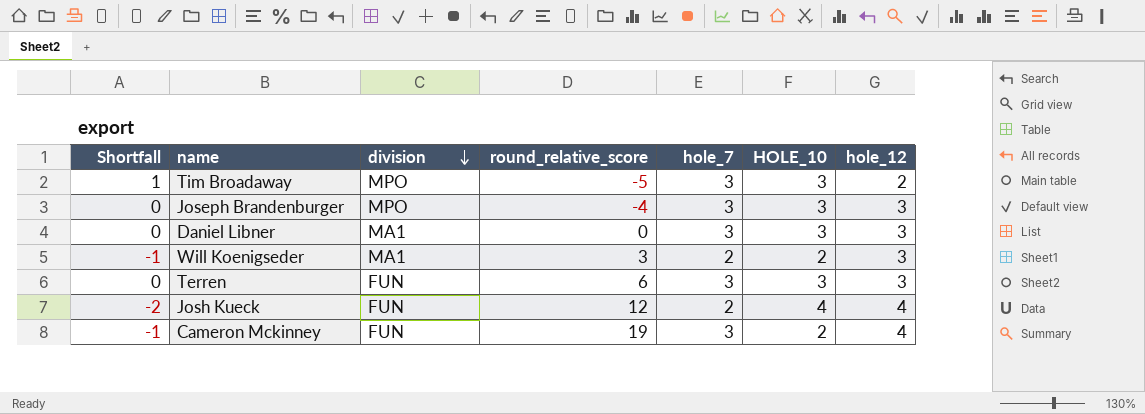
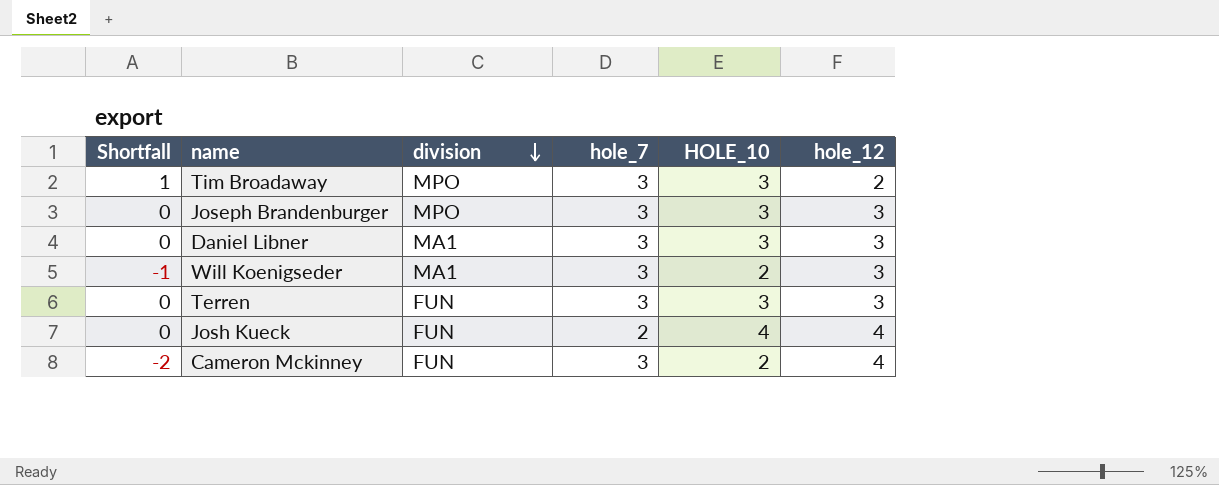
column round_relative_score | position: 4 -> none
column Shortfall | formula: [hole_7] - [hole_12] -> [HOLE_10] - [hole_12]
Will Koenigseder | hole_7: 2 -> 3

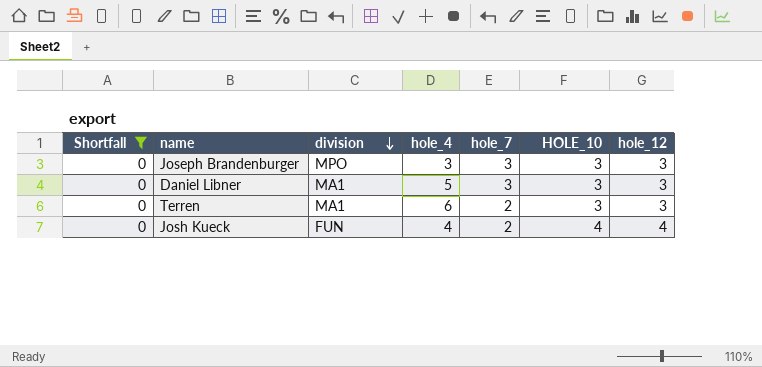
filter: none -> Shortfall = 0
column hole_4 | position: none -> 4
Terren | division: FUN -> MA1
Terren | hole_7: 3 -> 2

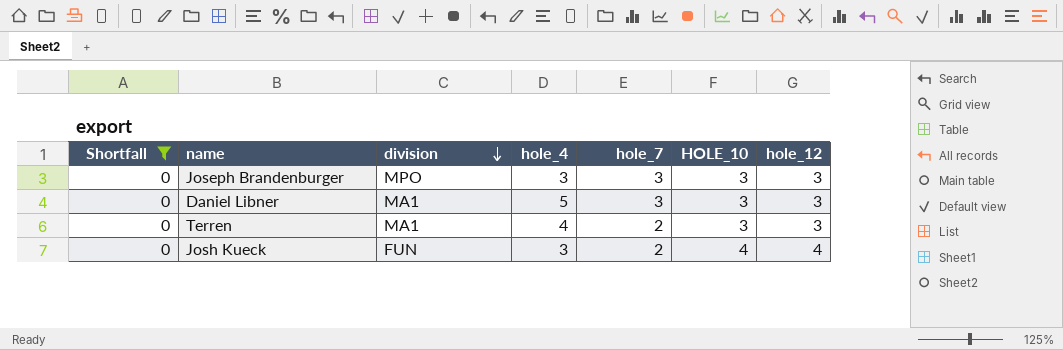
Terren | hole_4: 6 -> 4
Josh Kueck | hole_4: 4 -> 3

